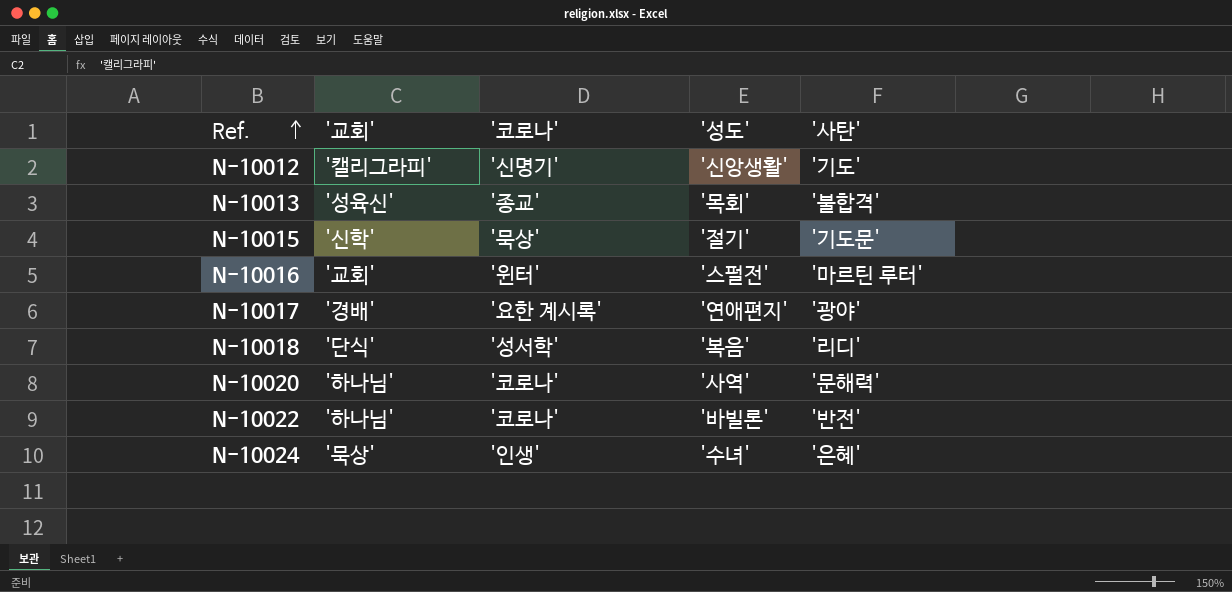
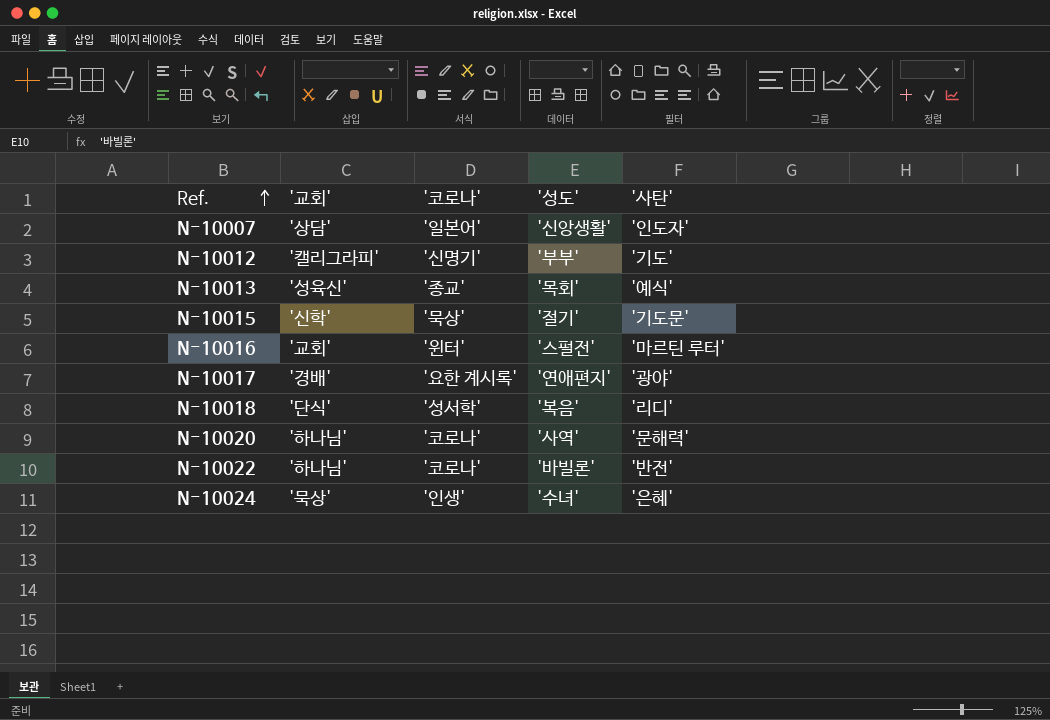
row N-10007: none -> '상담' | '일본어' | '신앙생활' | '인도자'
N-10012 | '성도': '신앙생활' -> '부부'
N-10013 | '사탄': '불합격' -> '예식'

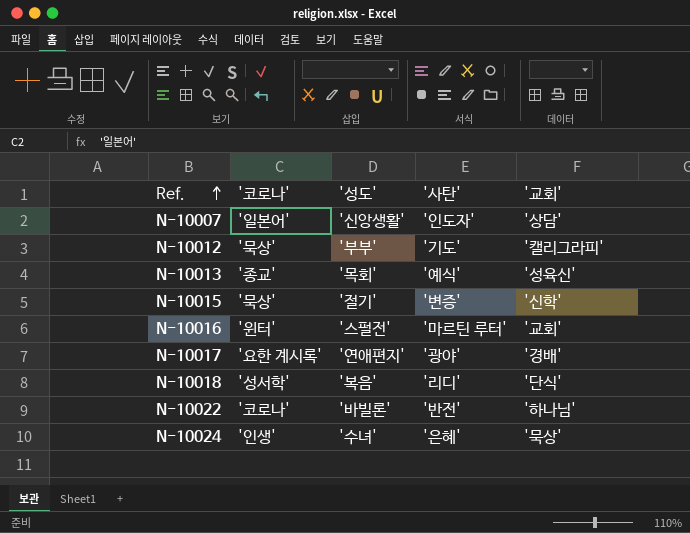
column '교회' | position: 2 -> 5
row N-10020: '하나님' | '코로나' | '사역' | '문해력' -> none
N-10012 | '코로나': '신명기' -> '묵상'
N-10015 | '사탄': '기도문' -> '변증'

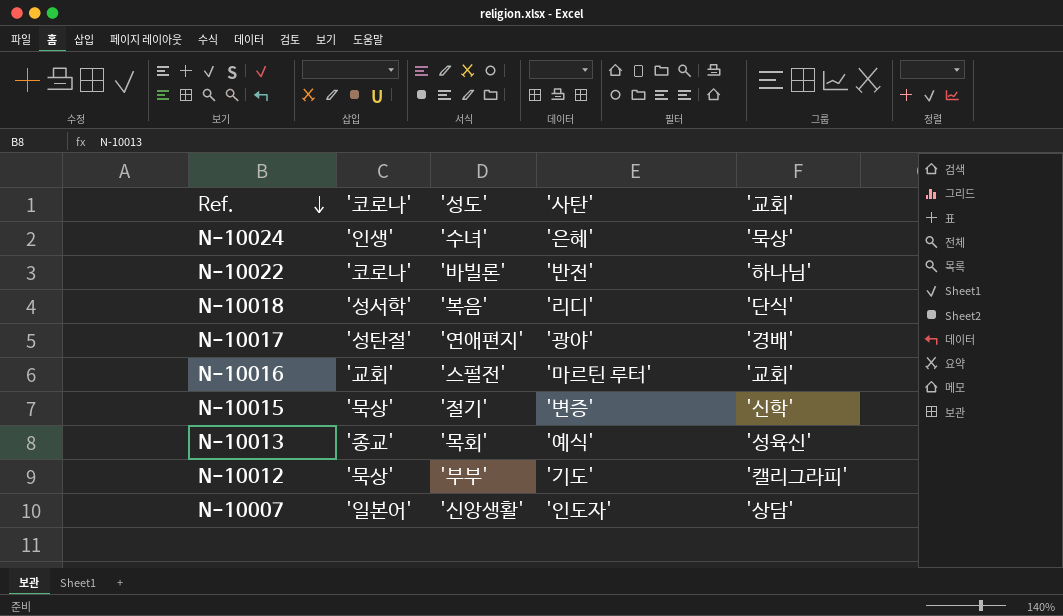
row order: Ref. ascending -> Ref. descending
N-10017 | '코로나': '요한 계시록' -> '성탄절'
N-10016 | '코로나': '윈터' -> '교회'

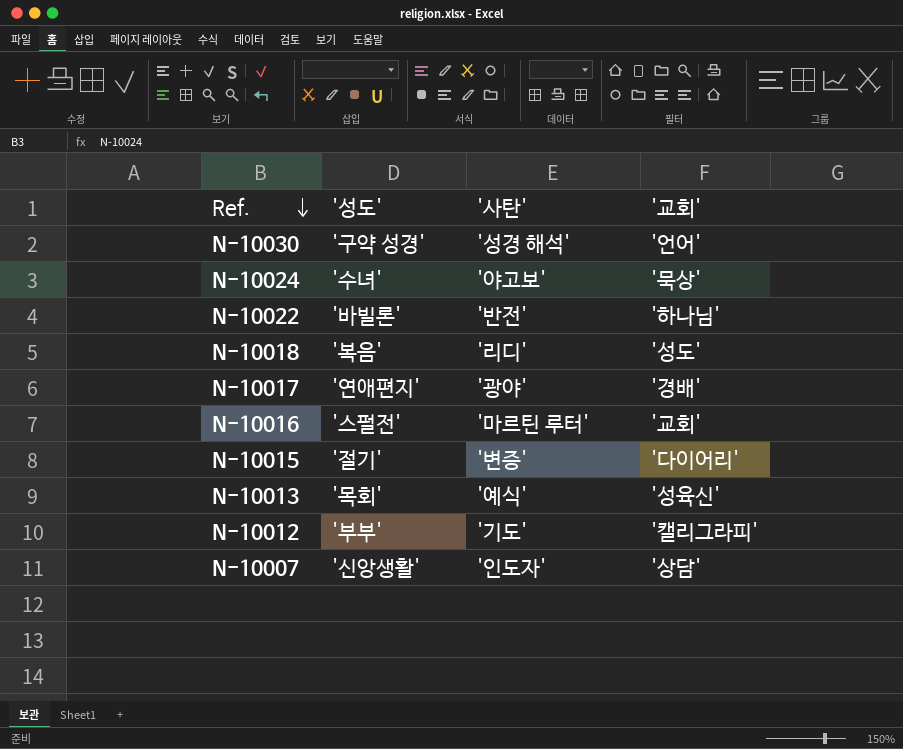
column '코로나' | position: 2 -> none
row N-10030: none -> '구약 성경' | '성경 해석' | '언어'
N-10024 | '사탄': '은혜' -> '야고보'
N-10018 | '교회': '단식' -> '성도'
N-10015 | '교회': '신학' -> '다이어리'

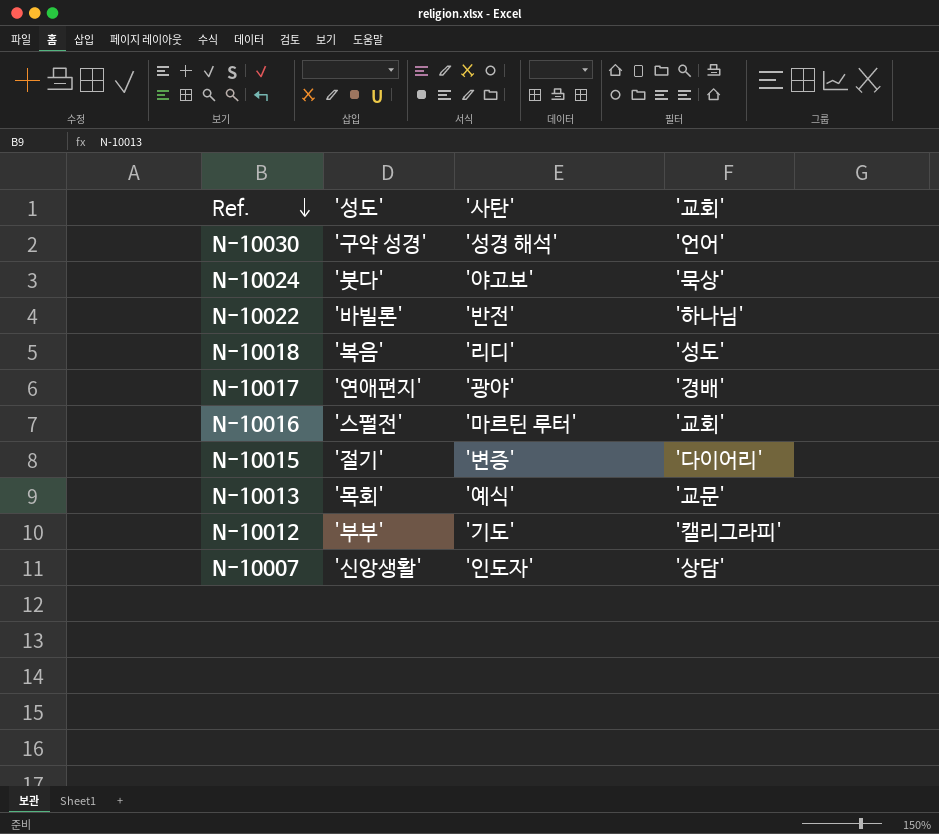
N-10024 | '성도': '수녀' -> '붓다'
N-10013 | '교회': '성육신' -> '교문'

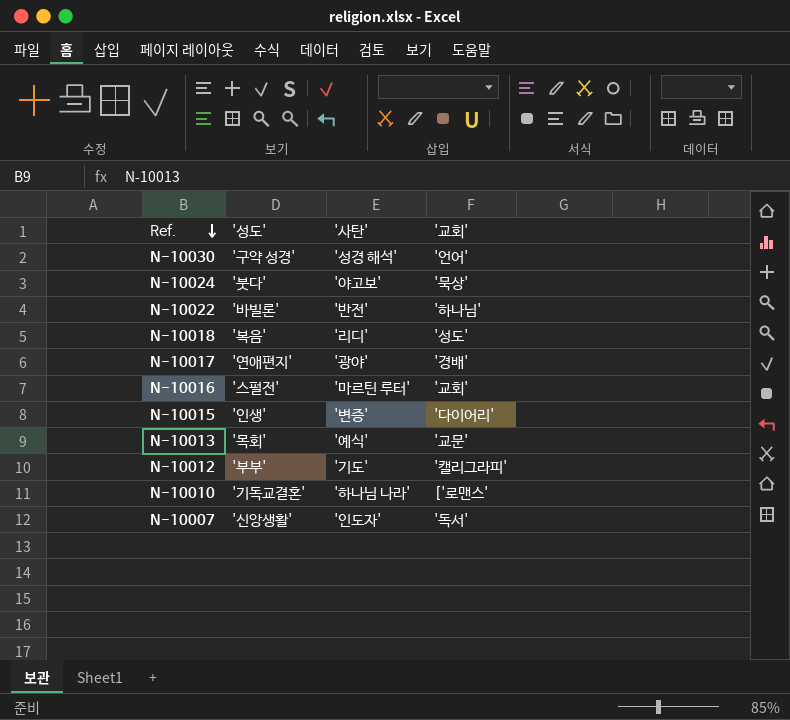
N-10015 | '성도': '절기' -> '인생'
row N-10010: none -> '기독교결혼' | '하나님 나라' | ['로맨스'
N-10007 | '교회': '상담' -> '독서'

